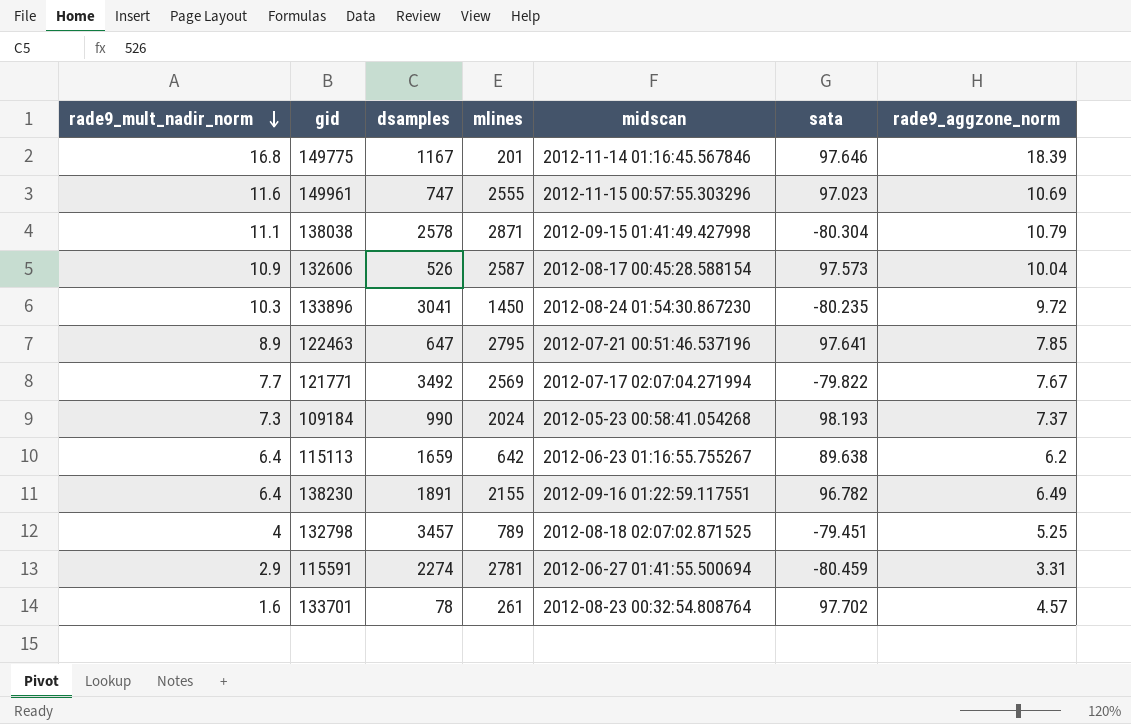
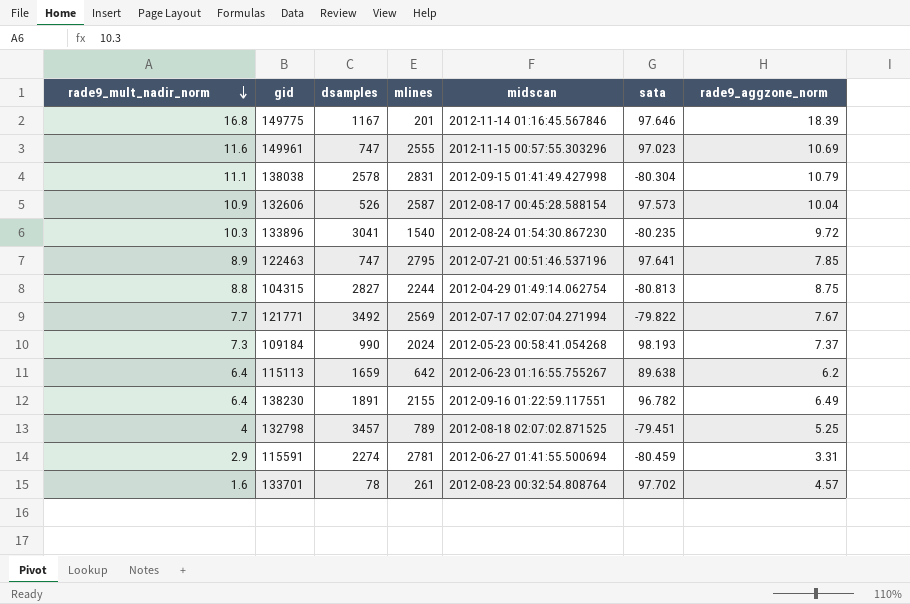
138038 | mlines: 2871 -> 2831
133896 | mlines: 1450 -> 1540
122463 | dsamples: 647 -> 747
row 104315: none -> 8.8 | 2827 | 2244 | 2012-04-29 01:49:14.062754 | -80.813 | 8.75

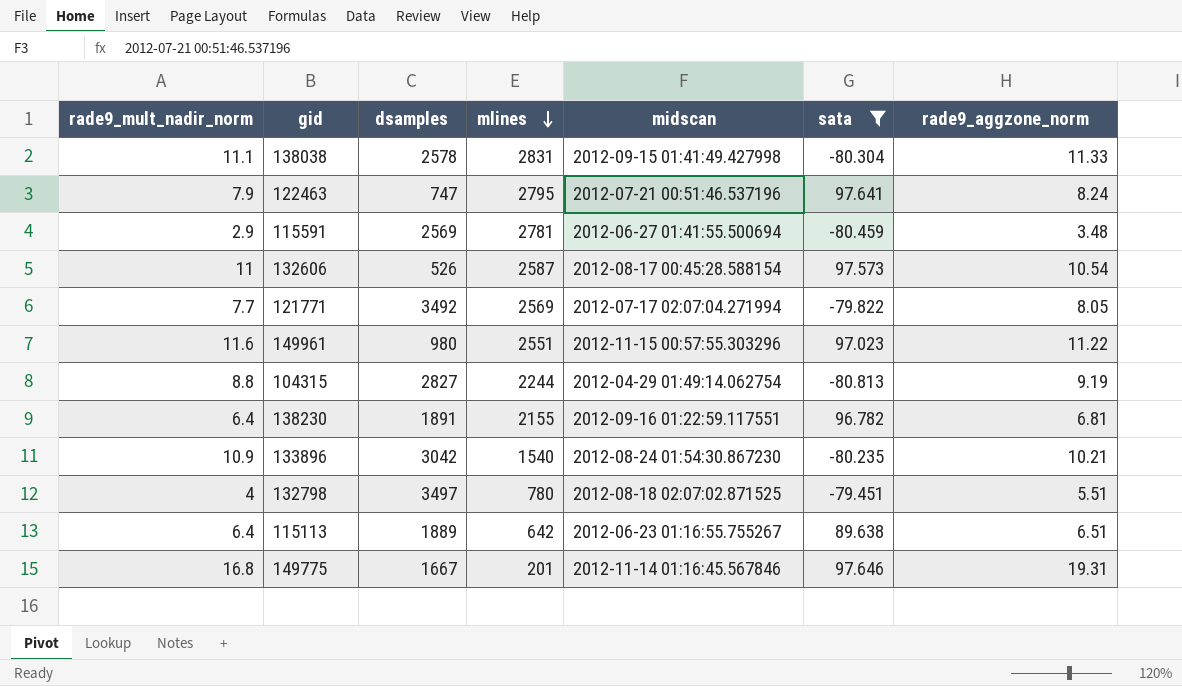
filter: none -> sata <= 97.646
row order: rade9_mult_nadir_norm descending -> mlines descending
138038 | rade9_aggzone_norm: 10.79 -> 11.33
122463 | rade9_mult_nadir_norm: 8.9 -> 7.9
122463 | rade9_aggzone_norm: 7.85 -> 8.24
115591 | dsamples: 2274 -> 2569
115591 | rade9_aggzone_norm: 3.31 -> 3.48
132606 | rade9_mult_nadir_norm: 10.9 -> 11
132606 | rade9_aggzone_norm: 10.04 -> 10.54
121771 | rade9_aggzone_norm: 7.67 -> 8.05
149961 | dsamples: 747 -> 980
149961 | mlines: 2555 -> 2551
149961 | rade9_aggzone_norm: 10.69 -> 11.22
104315 | rade9_aggzone_norm: 8.75 -> 9.19
138230 | rade9_aggzone_norm: 6.49 -> 6.81
133896 | rade9_mult_nadir_norm: 10.3 -> 10.9
133896 | dsamples: 3041 -> 3042
133896 | rade9_aggzone_norm: 9.72 -> 10.21
132798 | dsamples: 3457 -> 3497
132798 | mlines: 789 -> 780
132798 | rade9_aggzone_norm: 5.25 -> 5.51
115113 | dsamples: 1659 -> 1889
115113 | rade9_aggzone_norm: 6.2 -> 6.51
149775 | dsamples: 1167 -> 1667
149775 | rade9_aggzone_norm: 18.39 -> 19.31

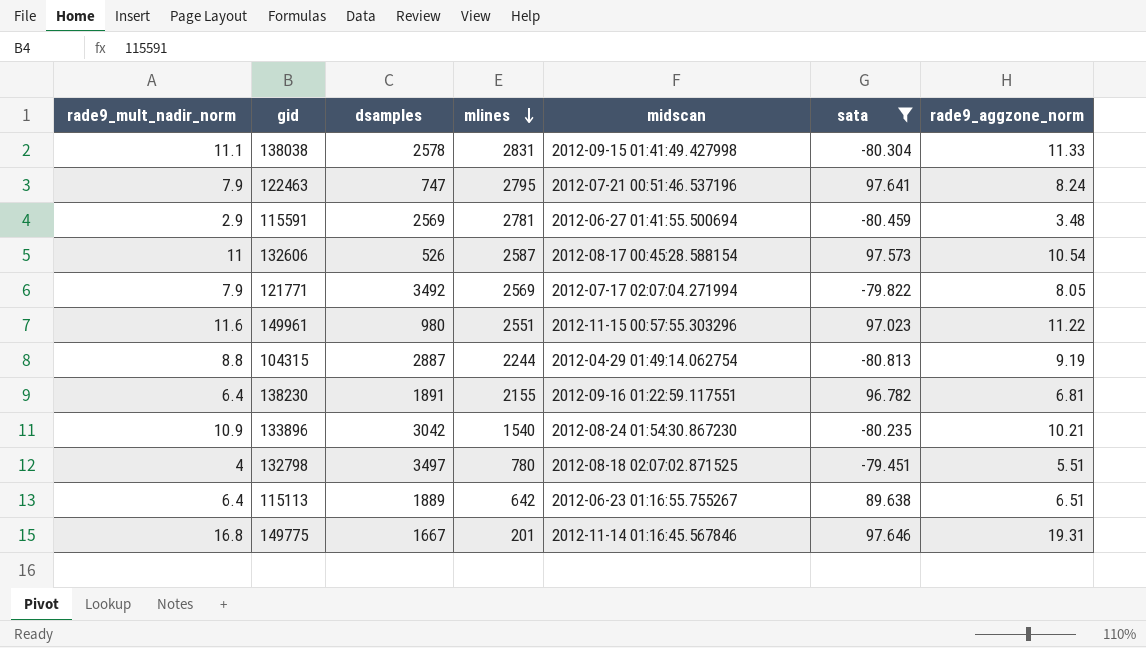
121771 | rade9_mult_nadir_norm: 7.7 -> 7.9
104315 | dsamples: 2827 -> 2887

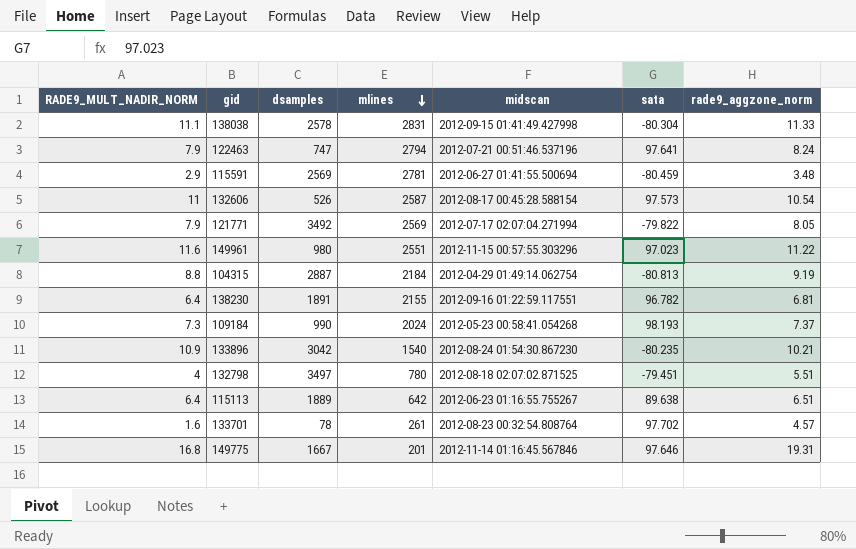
filter: sata <= 97.646 -> none
column name: rade9_mult_nadir_norm -> RADE9_MULT_NADIR_NORM
122463 | mlines: 2795 -> 2794
104315 | mlines: 2244 -> 2184

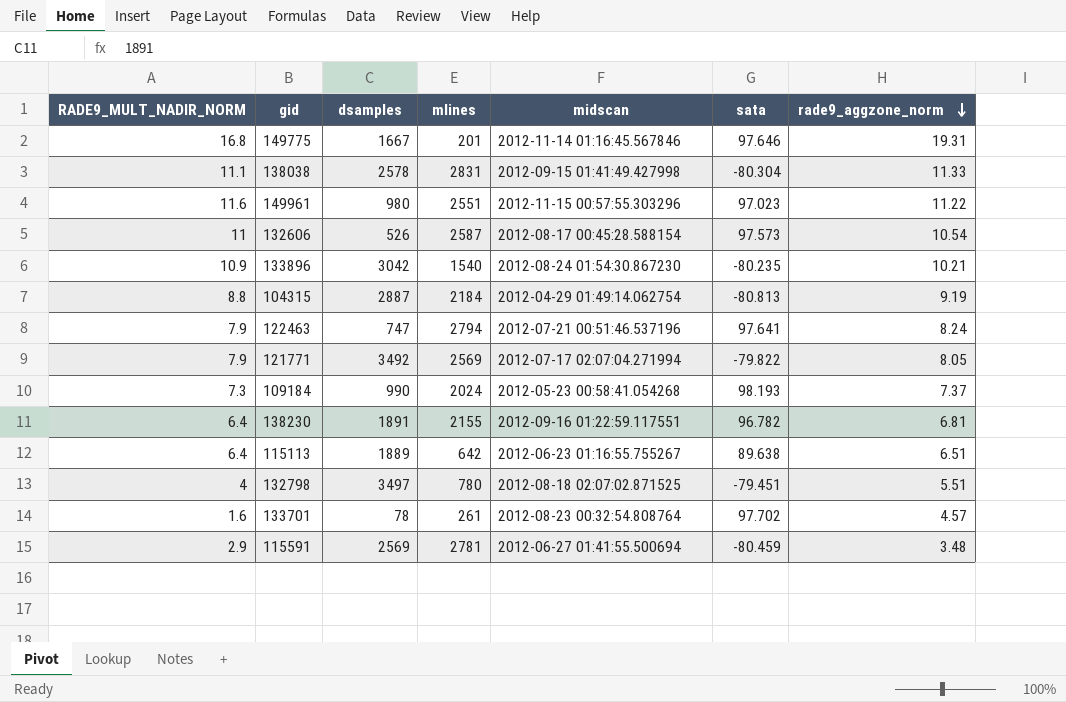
row order: mlines descending -> rade9_aggzone_norm descending

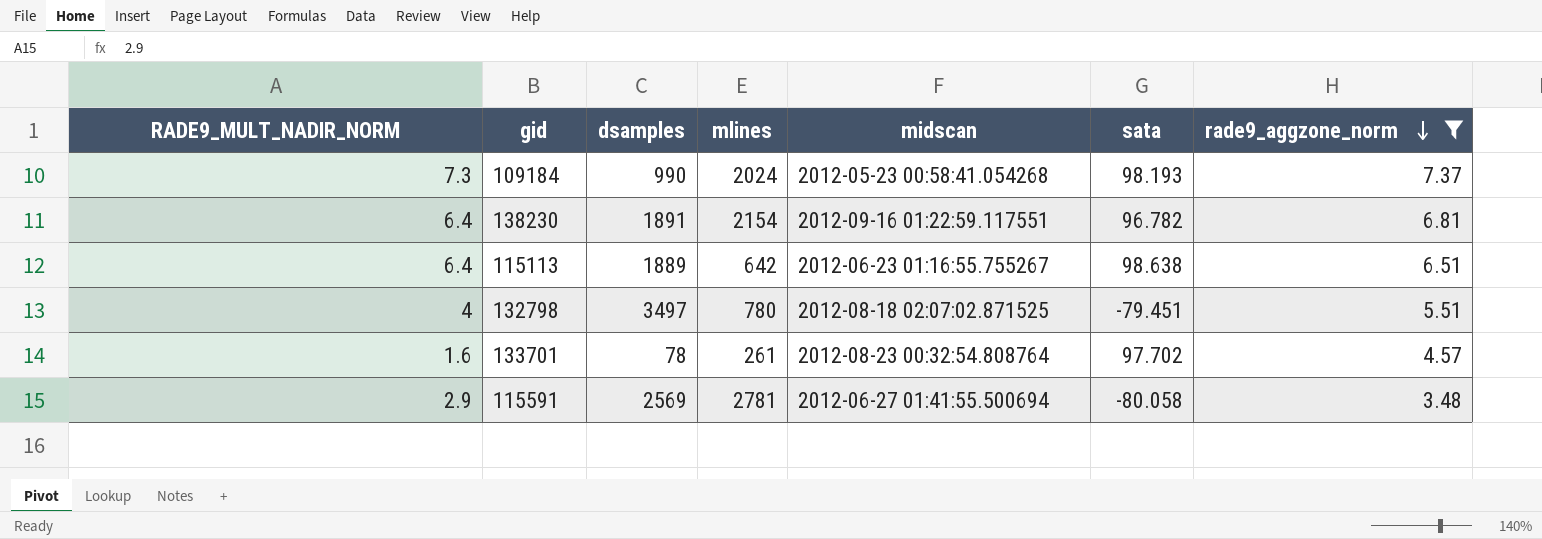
filter: none -> rade9_aggzone_norm <= 7.37
138230 | mlines: 2155 -> 2154
115113 | sata: 89.638 -> 98.638
115591 | sata: -80.459 -> -80.058

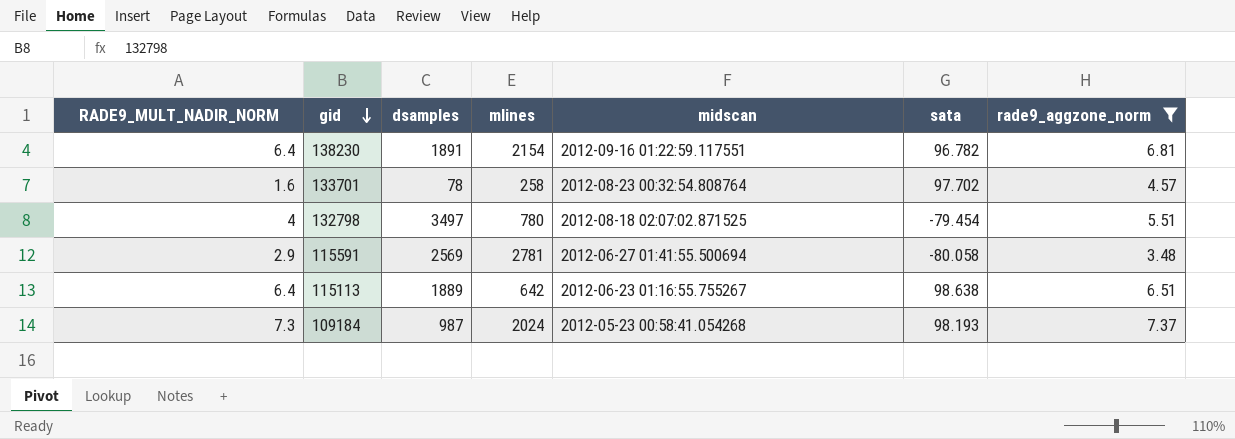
row order: rade9_aggzone_norm descending -> gid descending
133701 | mlines: 261 -> 258
132798 | sata: -79.451 -> -79.454
109184 | dsamples: 990 -> 987

